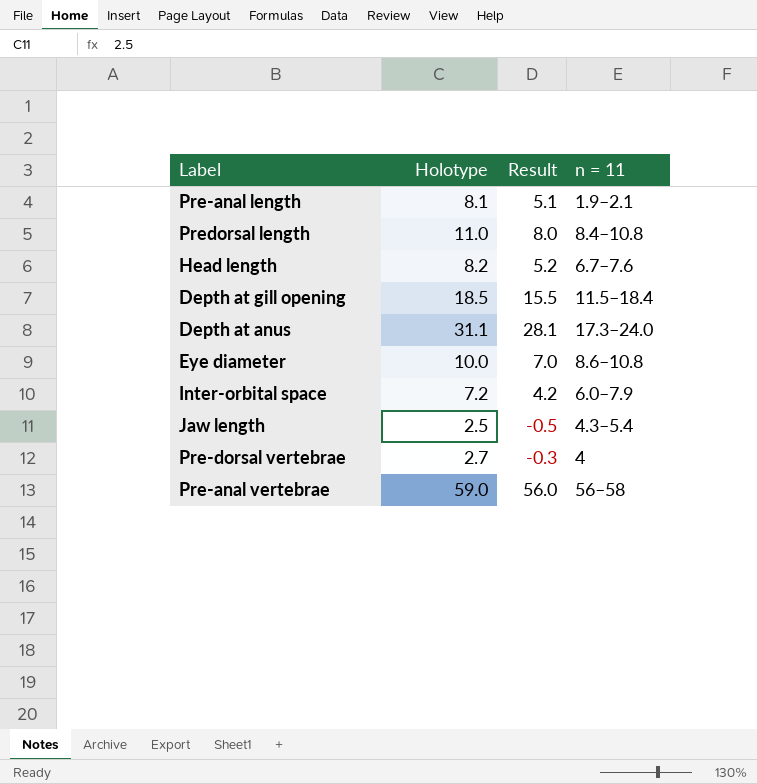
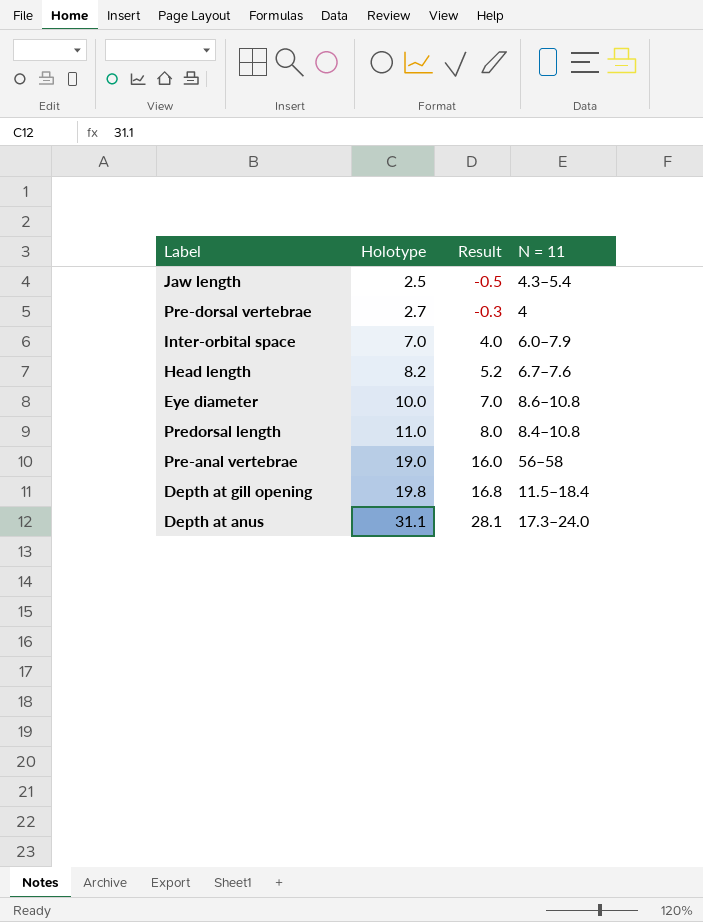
row order: none -> Holotype ascending
column name: n = 11 -> N = 11
row Pre-anal length: 8.1 | 5.1 | 1.9–2.1 -> none
Inter-orbital space | Holotype: 7.2 -> 7.0
Inter-orbital space | Result: 4.2 -> 4.0
Pre-anal vertebrae | Holotype: 59.0 -> 19.0
Pre-anal vertebrae | Result: 56.0 -> 16.0
Depth at gill opening | Holotype: 18.5 -> 19.8
Depth at gill opening | Result: 15.5 -> 16.8

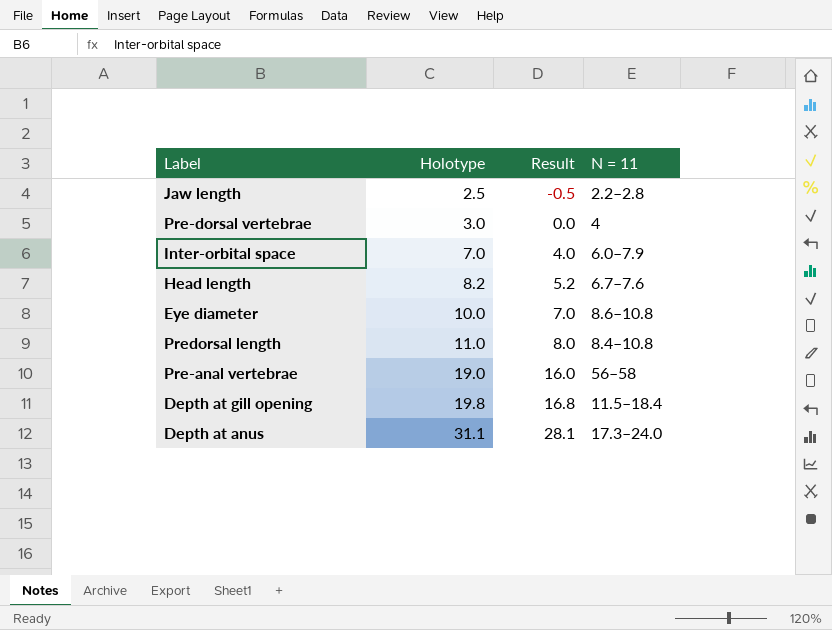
Jaw length | N = 11: 4.3–5.4 -> 2.2–2.8
Pre-dorsal vertebrae | Holotype: 2.7 -> 3.0
Pre-dorsal vertebrae | Result: -0.3 -> 0.0

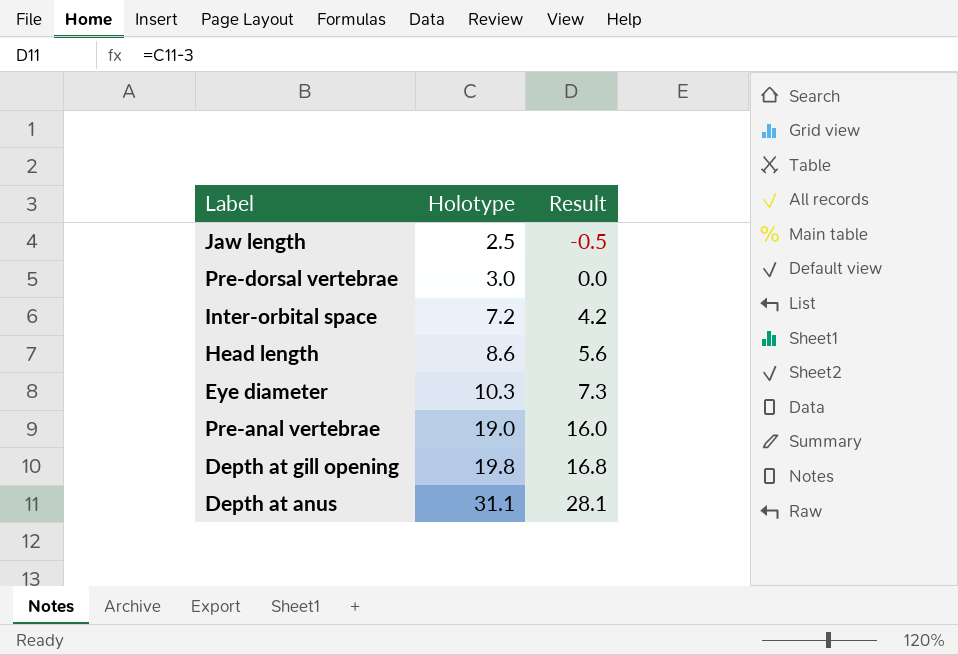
column N = 11 | position: 4 -> none
row Predorsal length: 11.0 | 8.0 | 8.4–10.8 -> none
Inter-orbital space | Holotype: 7.0 -> 7.2
Inter-orbital space | Result: 4.0 -> 4.2
Head length | Holotype: 8.2 -> 8.6
Head length | Result: 5.2 -> 5.6
Eye diameter | Holotype: 10.0 -> 10.3
Eye diameter | Result: 7.0 -> 7.3

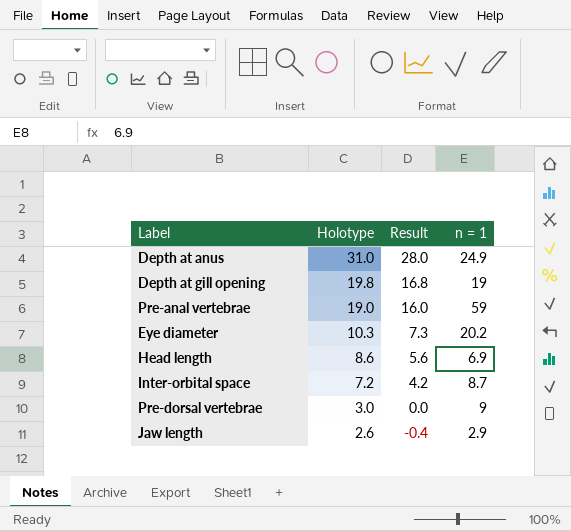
row order: Holotype ascending -> Holotype descending
column n = 1 | position: none -> 4
Depth at anus | Holotype: 31.1 -> 31.0
Depth at anus | Result: 28.1 -> 28.0
Jaw length | Holotype: 2.5 -> 2.6
Jaw length | Result: -0.5 -> -0.4

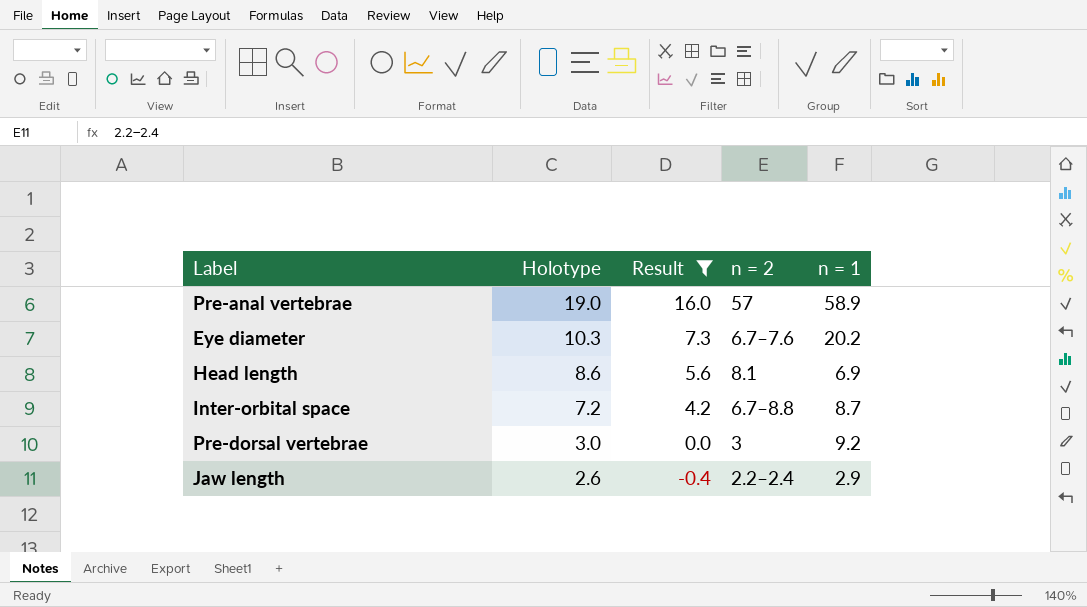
filter: none -> Result <= 16.0
column n = 2 | position: none -> 4
Pre-anal vertebrae | n = 1: 59 -> 58.9
Pre-dorsal vertebrae | n = 1: 9 -> 9.2

